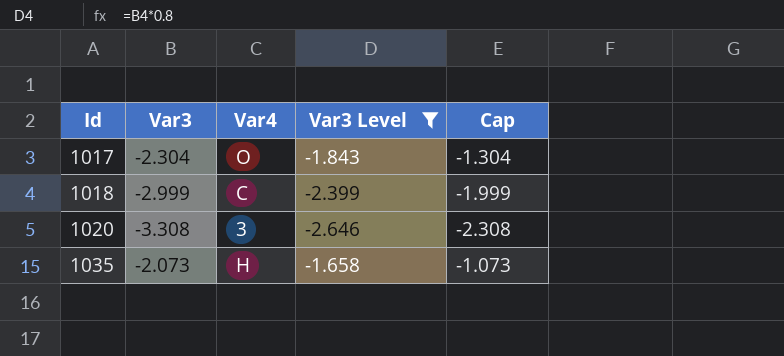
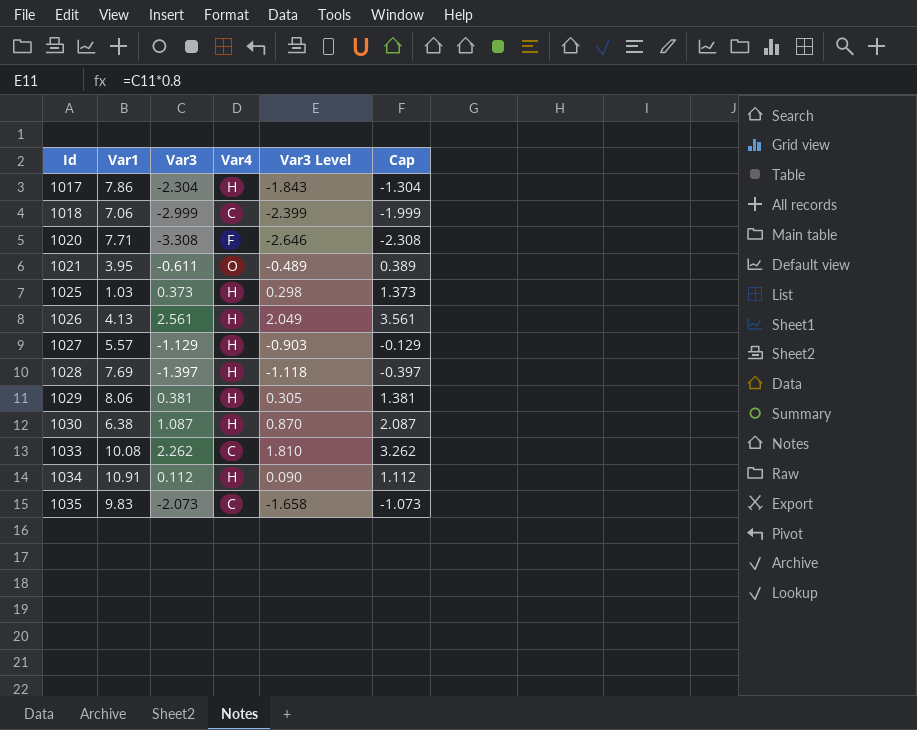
filter: Var3 Level <= -1.658 -> none
column Var1 | position: none -> 2
1017 | Var4: O -> H
1020 | Var4: 3 -> F
1035 | Var4: H -> C

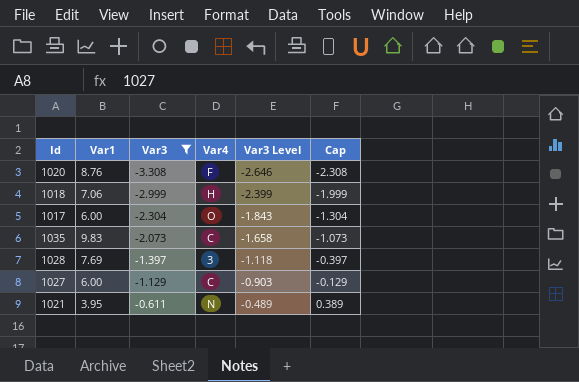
filter: none -> Var3 <= -0.611
row order: Id ascending -> Var3 ascending
1020 | Var1: 7.71 -> 8.76
1018 | Var4: C -> H
1017 | Var1: 7.86 -> 6.00
1017 | Var4: H -> O
1028 | Var4: H -> 3
1027 | Var1: 5.57 -> 6.00
1027 | Var4: H -> C
1021 | Var4: O -> N

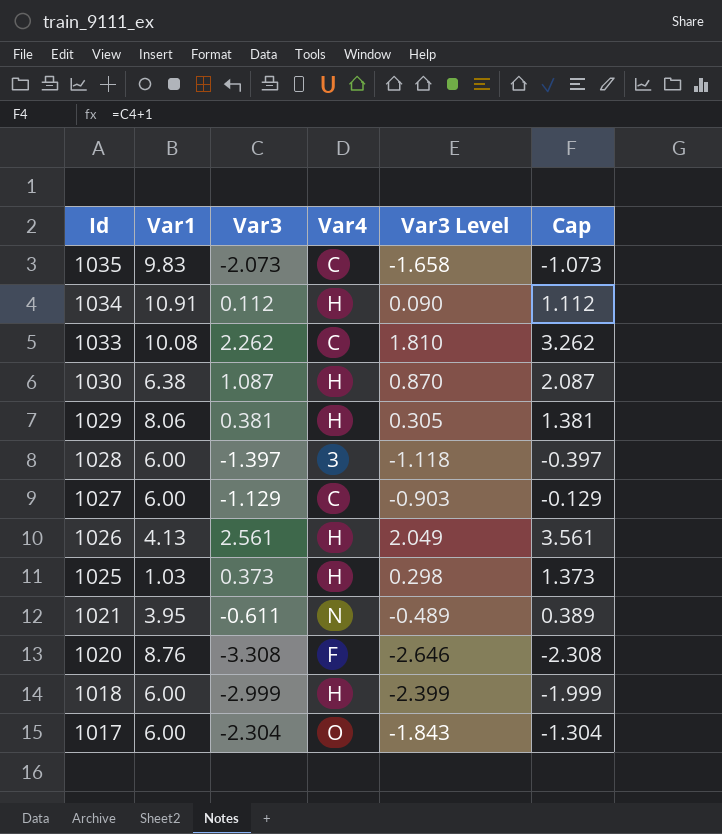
filter: Var3 <= -0.611 -> none
row order: Var3 ascending -> Id descending
1028 | Var1: 7.69 -> 6.00
1018 | Var1: 7.06 -> 6.00

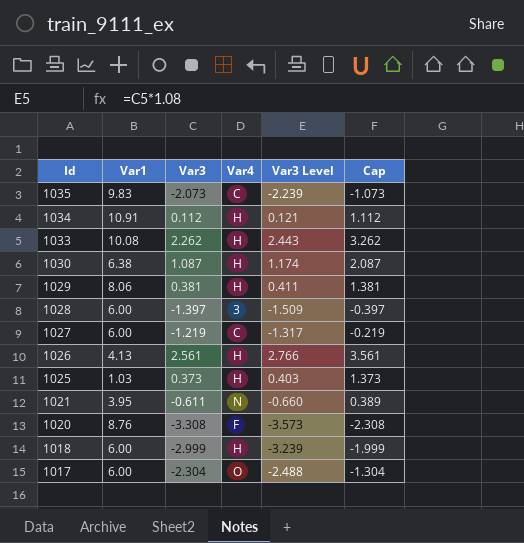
column Var3 Level | formula: [Var3] * 0.8 -> [Var3] * 1.08
1033 | Var4: C -> H
1027 | Var3: -1.129 -> -1.219
1027 | Cap: -0.129 -> -0.219

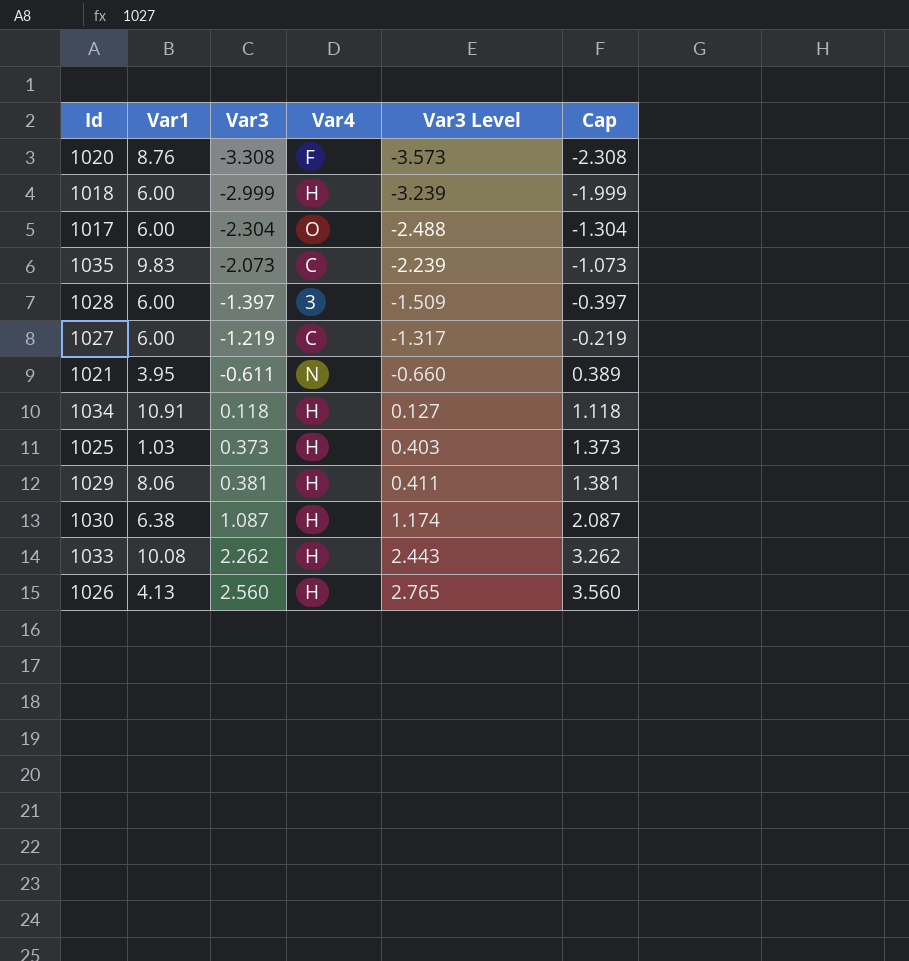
row order: Id descending -> Var3 ascending
1034 | Var3: 0.112 -> 0.118
1034 | Var3 Level: 0.121 -> 0.127
1034 | Cap: 1.112 -> 1.118
1026 | Var3: 2.561 -> 2.560
1026 | Var3 Level: 2.766 -> 2.765
1026 | Cap: 3.561 -> 3.560

